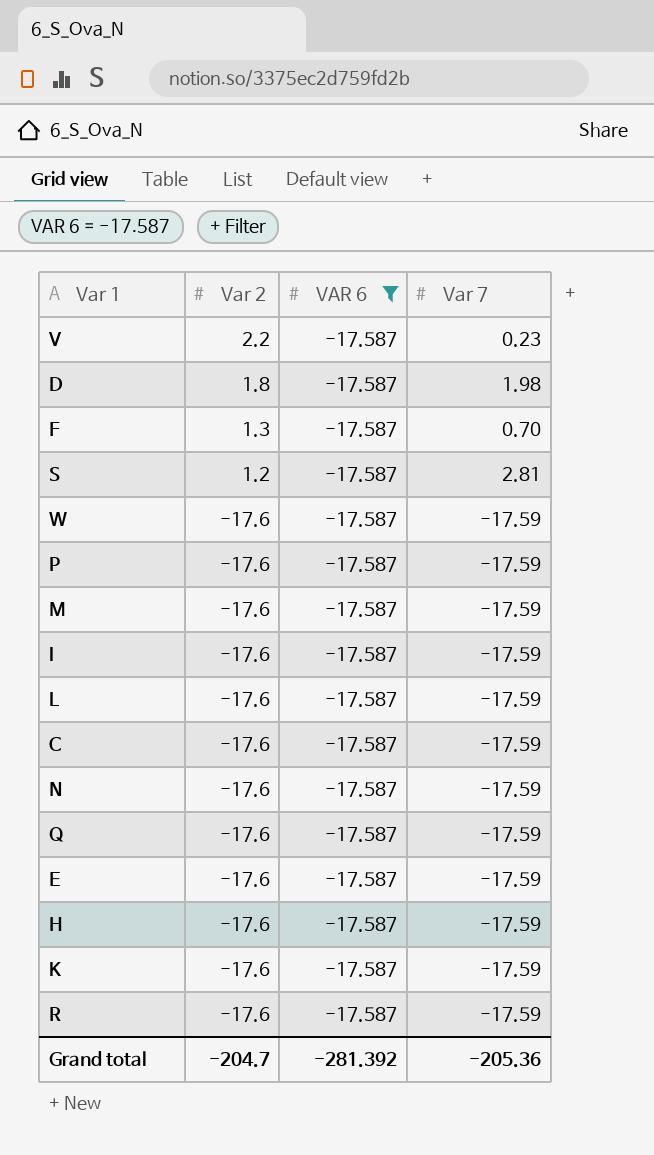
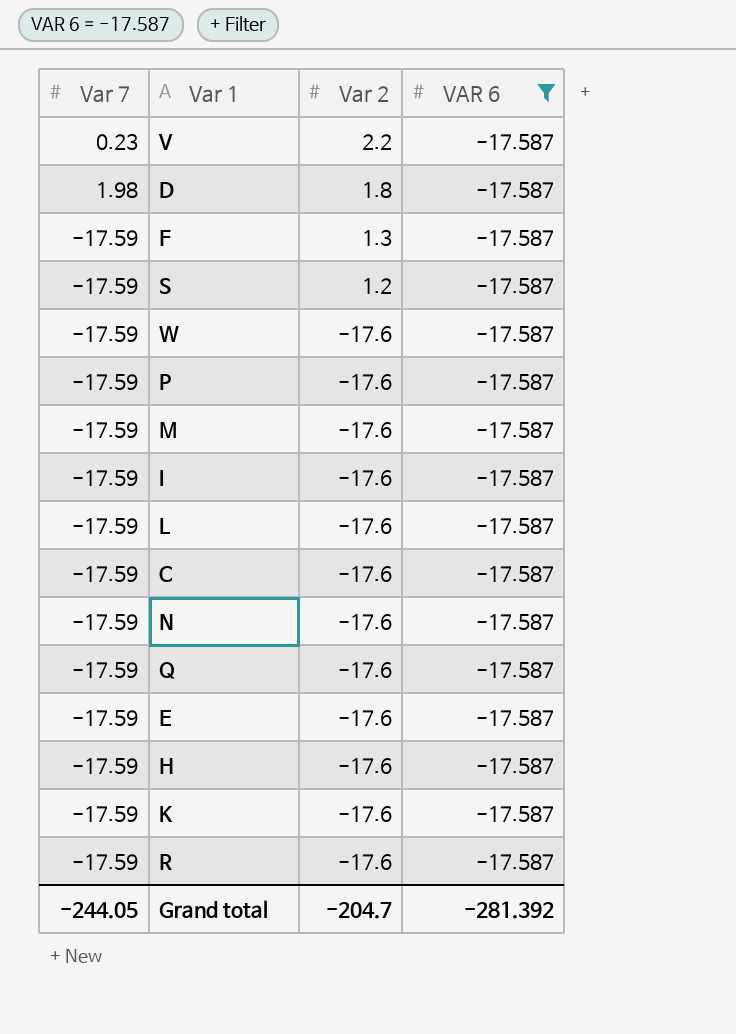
column Var 7 | position: 4 -> 1
F | Var 7: 0.70 -> -17.59
S | Var 7: 2.81 -> -17.59
Grand total | Var 7: -205.36 -> -244.05

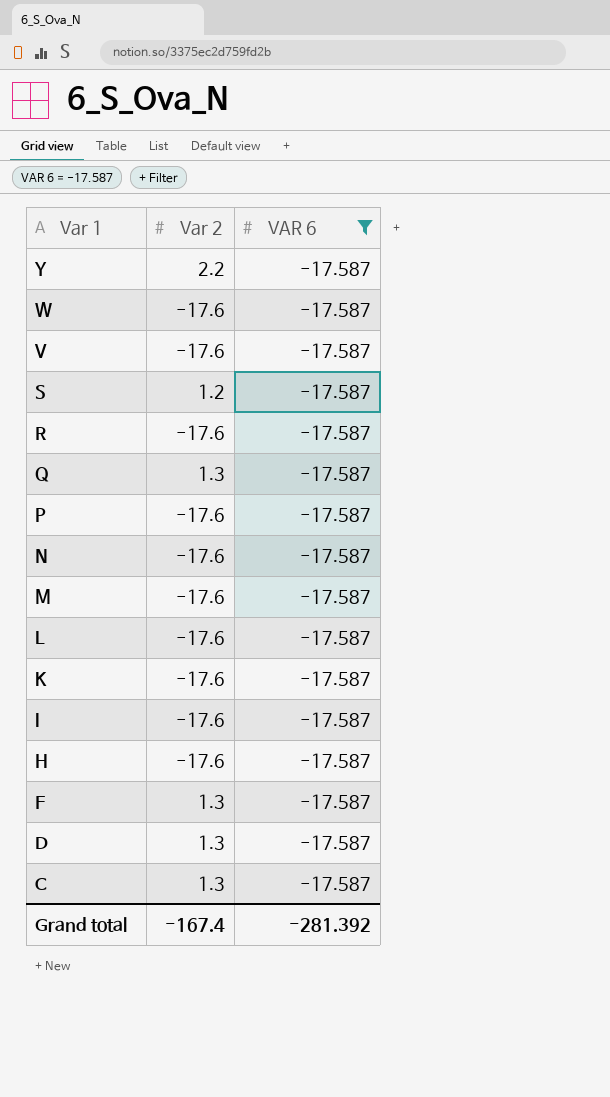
row order: Var 2 descending -> Var 1 descending
column Var 7 | position: 1 -> none
row E: -17.59 | -17.6 | -17.587 -> none
row Y: none -> 2.2 | -17.587
V | Var 2: 2.2 -> -17.6
Q | Var 2: -17.6 -> 1.3
D | Var 2: 1.8 -> 1.3
C | Var 2: -17.6 -> 1.3
Grand total | Var 2: -204.7 -> -167.4

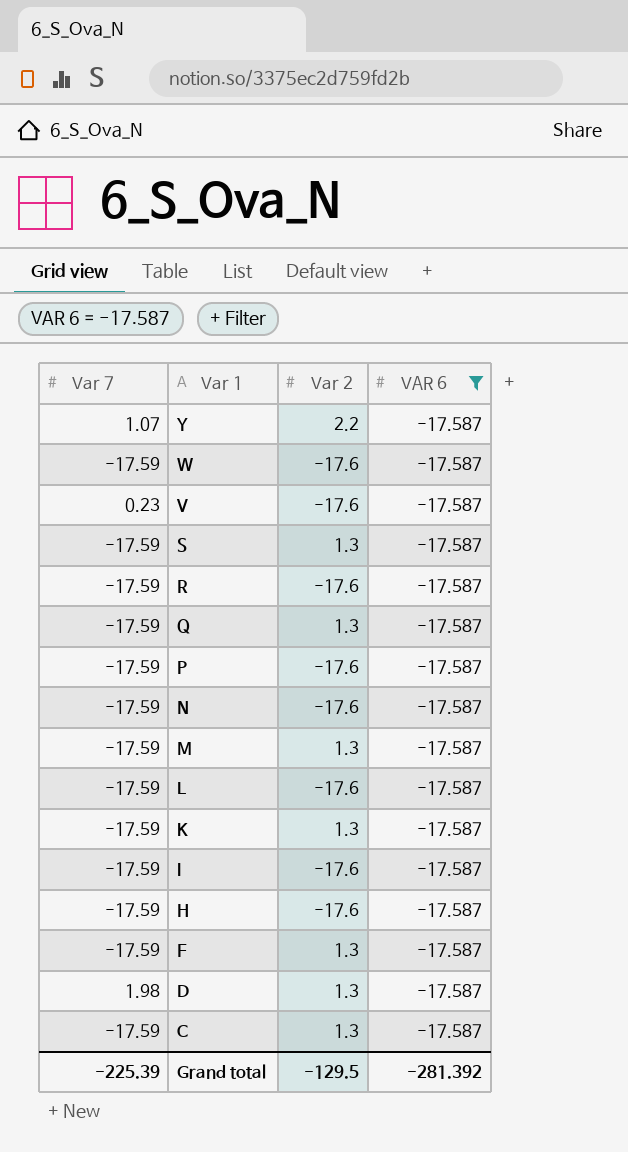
column Var 7 | position: none -> 1
S | Var 2: 1.2 -> 1.3
M | Var 2: -17.6 -> 1.3
K | Var 2: -17.6 -> 1.3
Grand total | Var 2: -167.4 -> -129.5

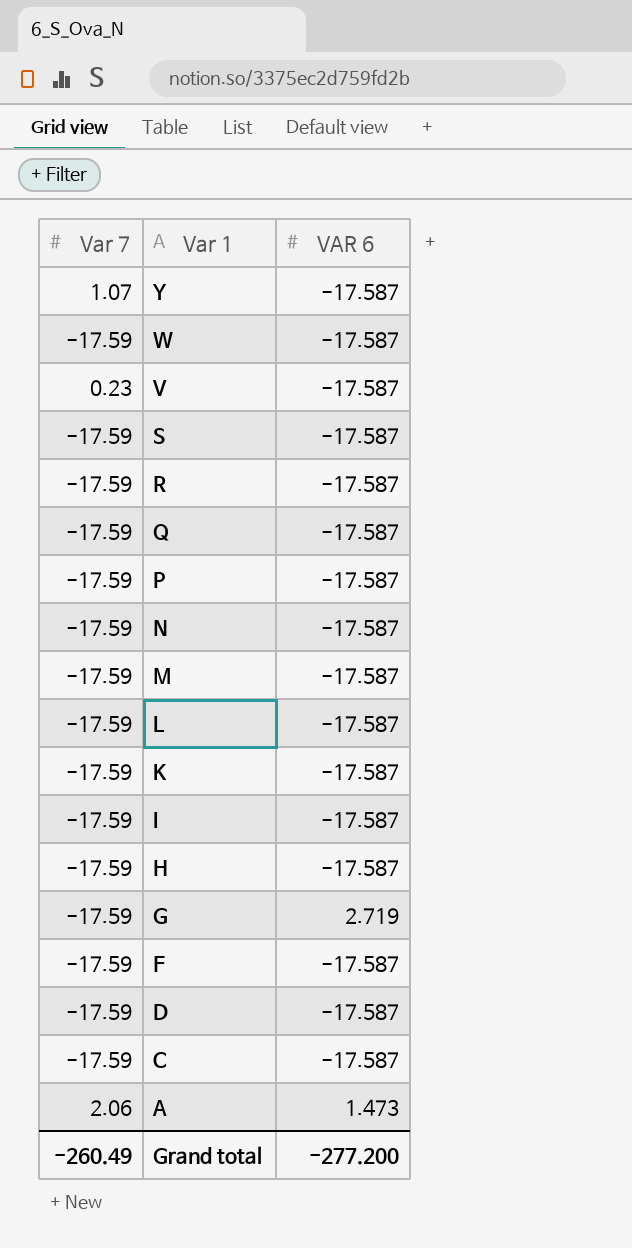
filter: VAR 6 = -17.587 -> none
column Var 2 | position: 3 -> none
D | Var 7: 1.98 -> -17.59
Grand total | Var 7: -225.39 -> -260.49
Grand total | VAR 6: -281.392 -> -277.200

